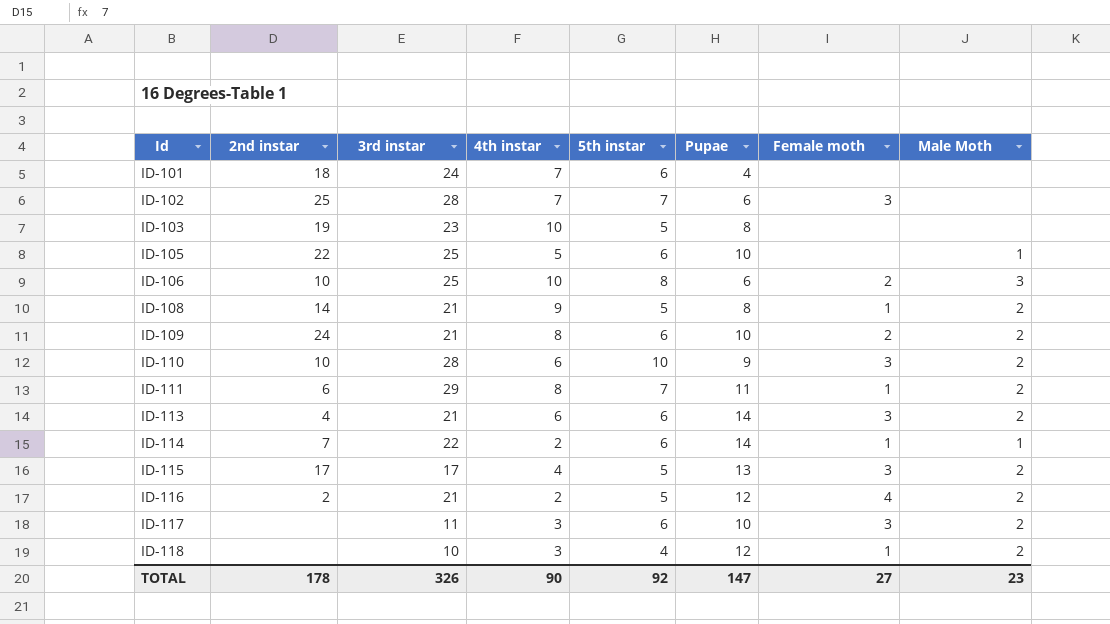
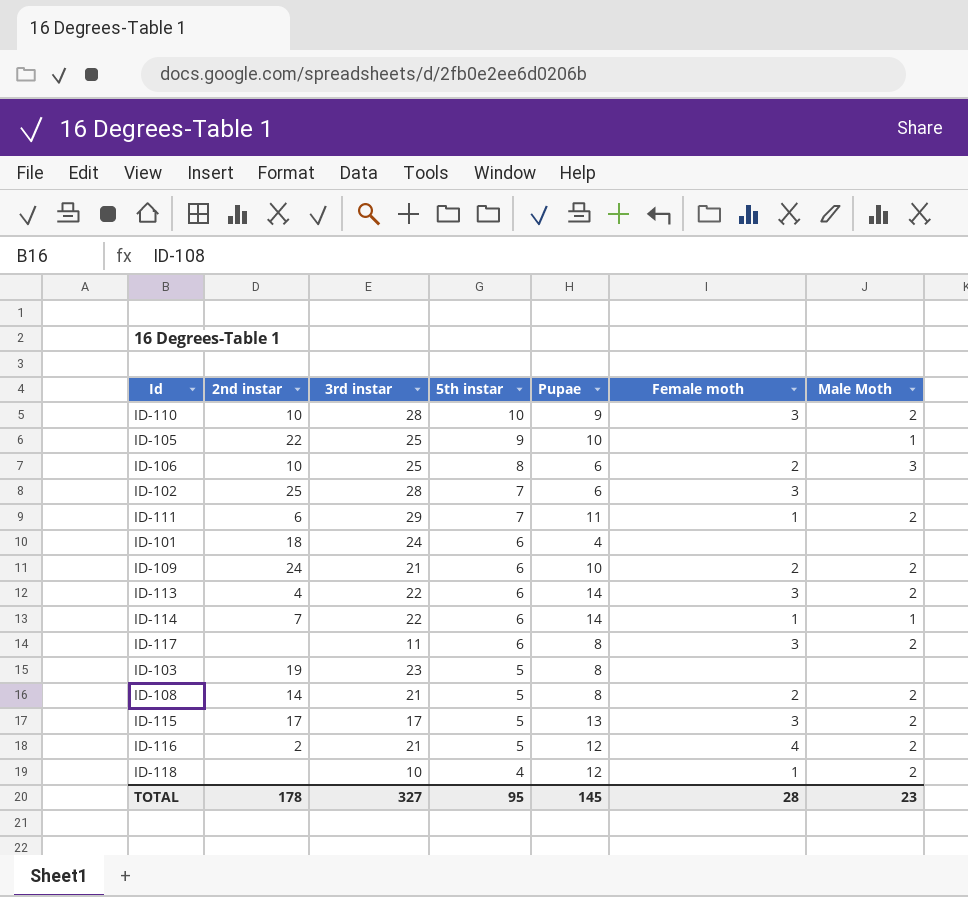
row order: Id ascending -> 5th instar descending
column 4th instar | position: 4 -> none
ID-105 | 5th instar: 6 -> 9
ID-113 | 3rd instar: 21 -> 22
ID-117 | Pupae: 10 -> 8
ID-108 | Female moth: 1 -> 2
TOTAL | 3rd instar: 326 -> 327
TOTAL | 5th instar: 92 -> 95
TOTAL | Pupae: 147 -> 145
TOTAL | Female moth: 27 -> 28

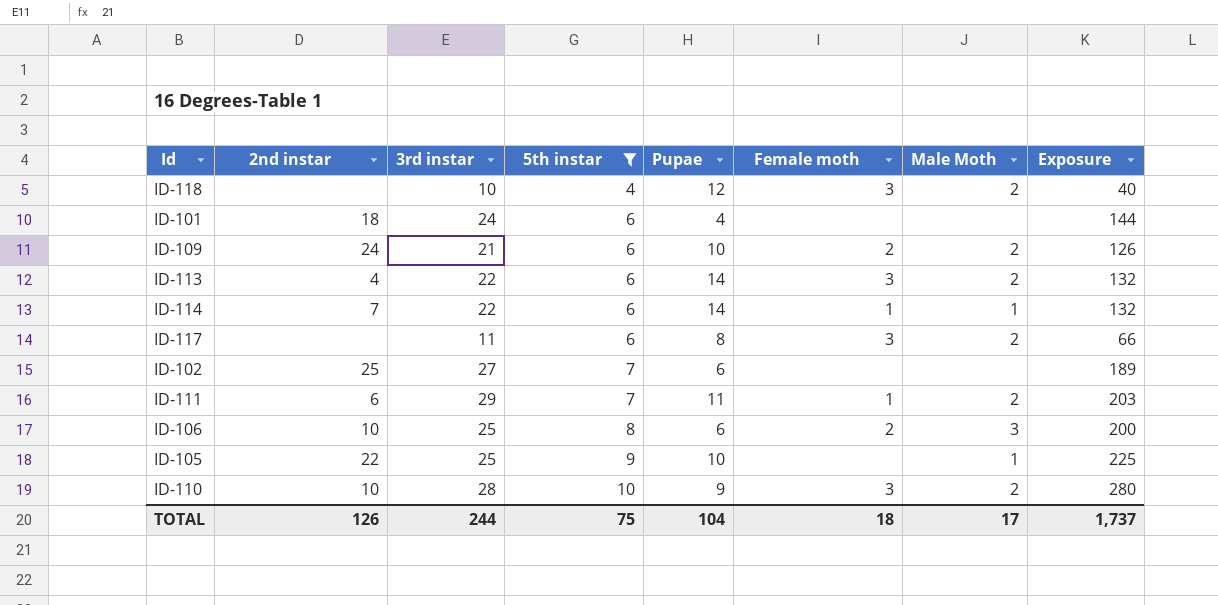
filter: none -> 5th instar != 5
row order: 5th instar descending -> 5th instar ascending
column Exposure | formula: none -> [3rd instar] * [5th instar]
ID-118 | Female moth: 1 -> 3
ID-102 | 3rd instar: 28 -> 27
ID-102 | Female moth: 3 -> none
TOTAL | 2nd instar: 178 -> 126
TOTAL | 3rd instar: 327 -> 244
TOTAL | 5th instar: 95 -> 75
TOTAL | Pupae: 145 -> 104
TOTAL | Female moth: 28 -> 18
TOTAL | Male Moth: 23 -> 17

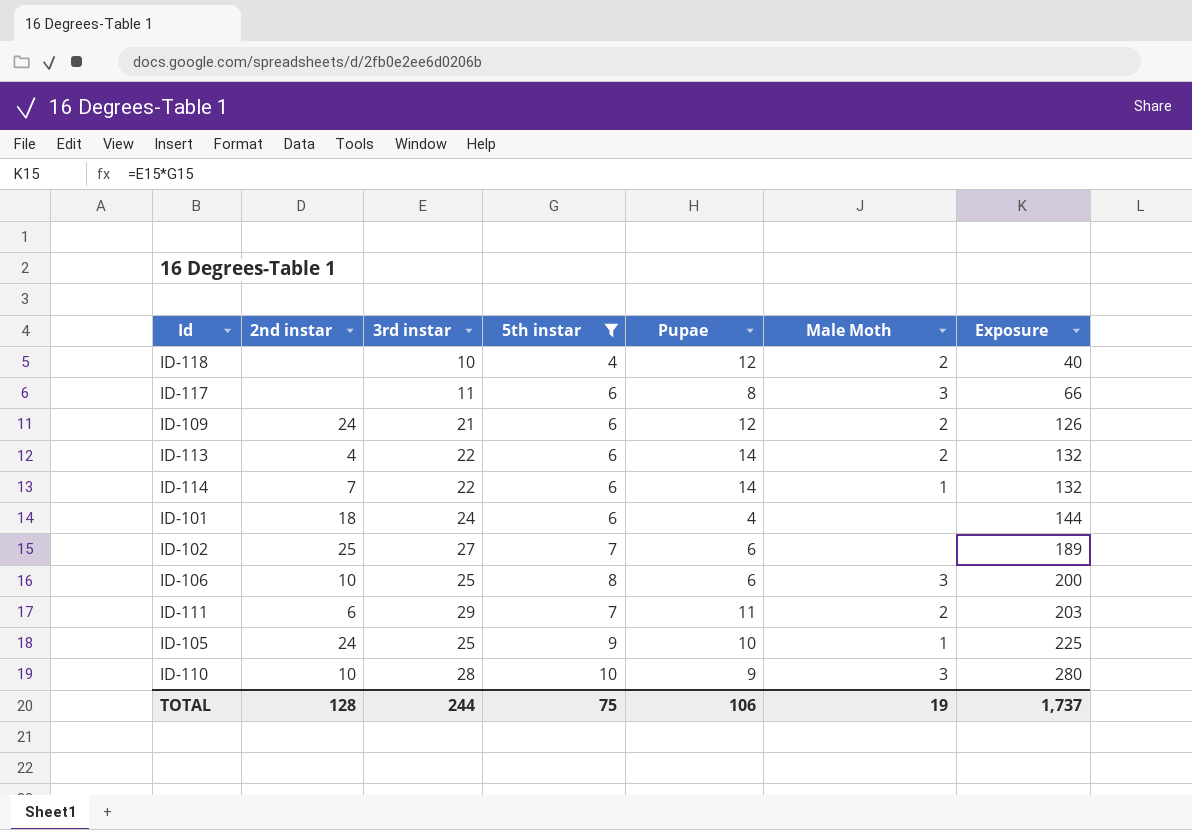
row order: 5th instar ascending -> Exposure ascending
column Female moth | position: 6 -> none
ID-117 | Male Moth: 2 -> 3
ID-109 | Pupae: 10 -> 12
ID-105 | 2nd instar: 22 -> 24
ID-110 | Male Moth: 2 -> 3
TOTAL | 2nd instar: 126 -> 128
TOTAL | Pupae: 104 -> 106
TOTAL | Male Moth: 17 -> 19

